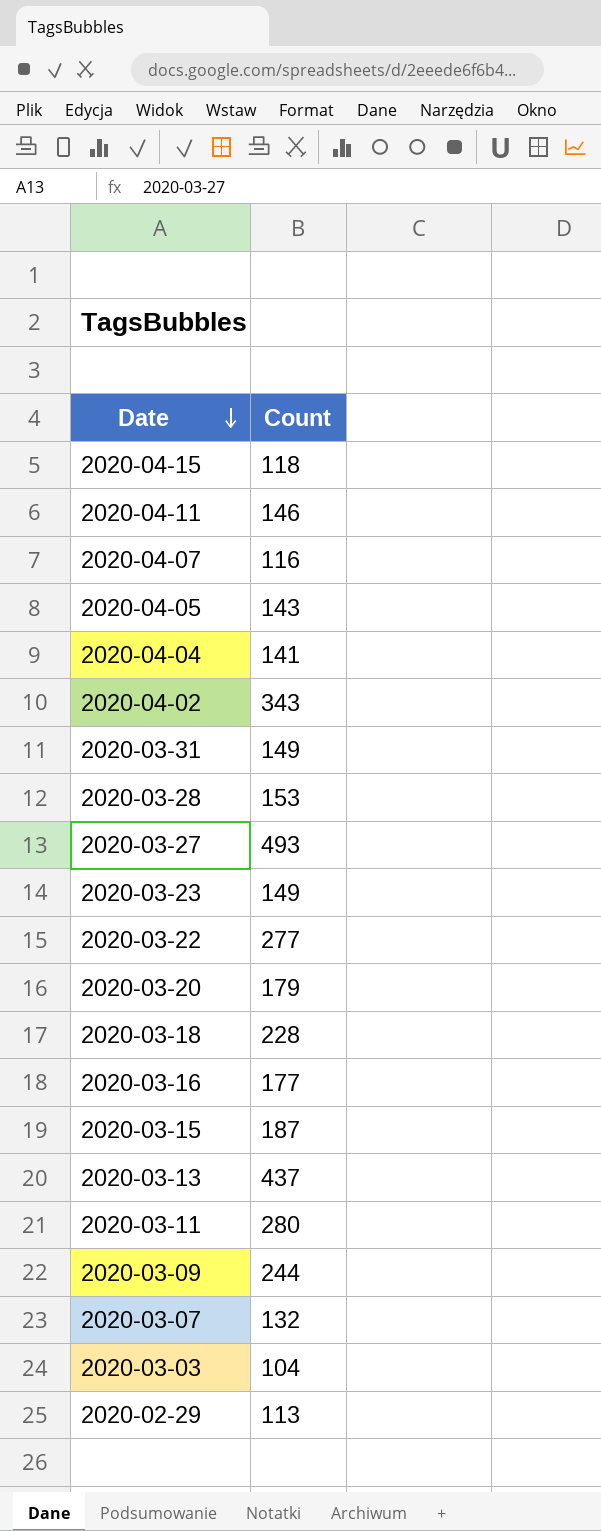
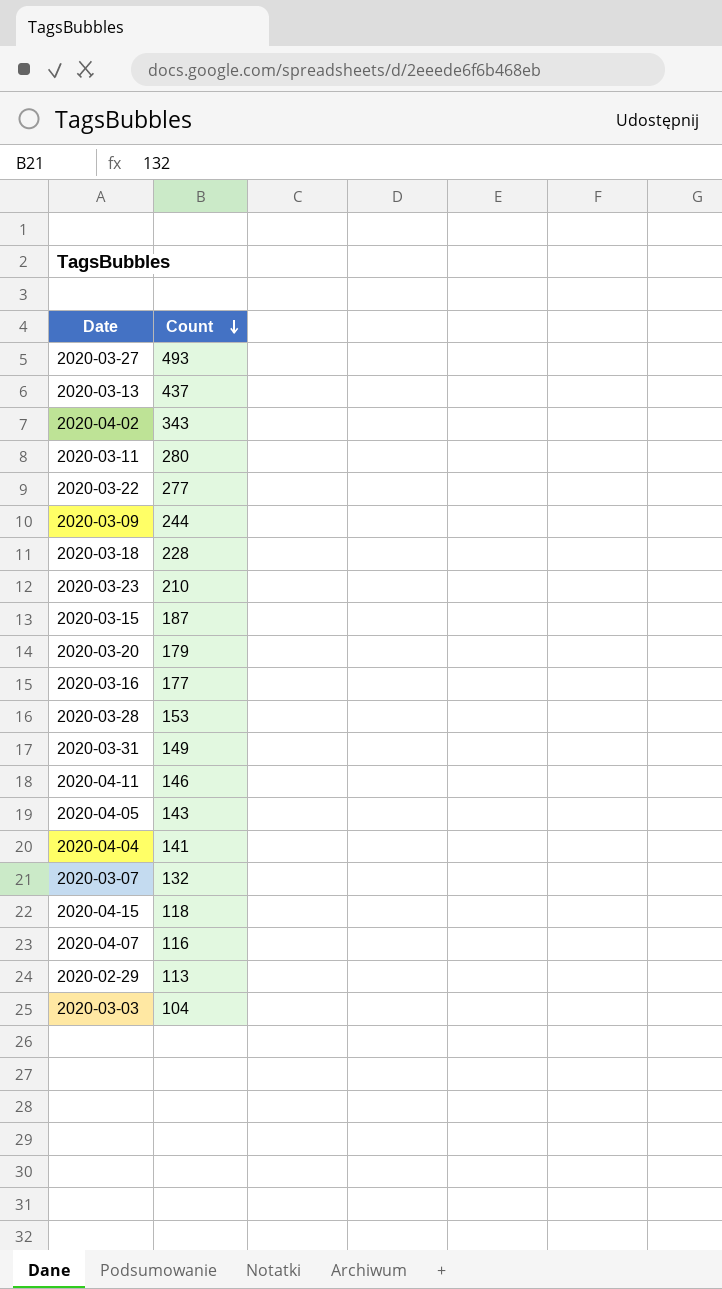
row order: Date descending -> Count descending
2020-03-23 | Count: 149 -> 210

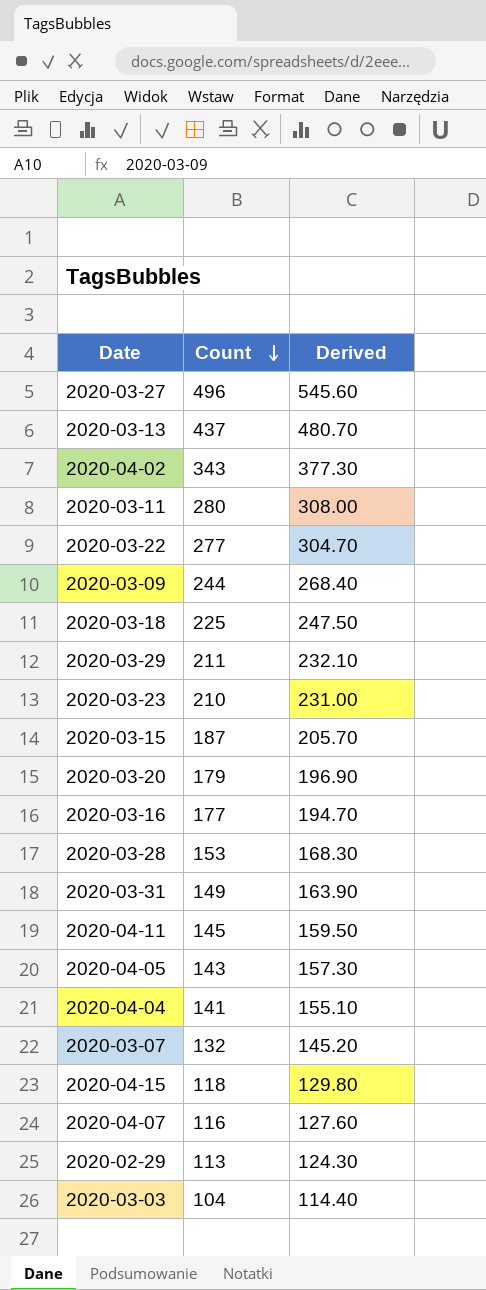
column Derived | formula: none -> [Count] * 1.1
2020-03-27 | Count: 493 -> 496
2020-03-18 | Count: 228 -> 225
row 2020-03-29: none -> 211 | 232.10
2020-04-11 | Count: 146 -> 145

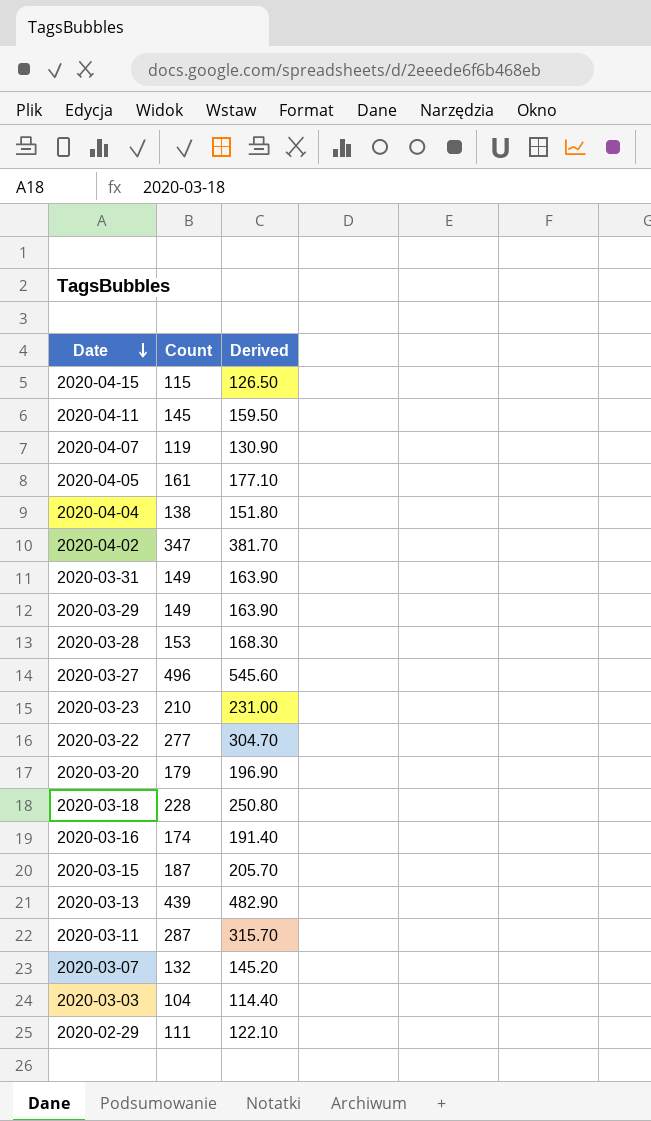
row order: Count descending -> Date descending
row 2020-03-09: 244 | 268.40 -> none
2020-04-15 | Count: 118 -> 115
2020-04-15 | Derived: 129.80 -> 126.50
2020-04-07 | Count: 116 -> 119
2020-04-07 | Derived: 127.60 -> 130.90
2020-04-05 | Count: 143 -> 161
2020-04-05 | Derived: 157.30 -> 177.10
2020-04-04 | Count: 141 -> 138
2020-04-04 | Derived: 155.10 -> 151.80
2020-04-02 | Count: 343 -> 347
2020-04-02 | Derived: 377.30 -> 381.70
2020-03-29 | Count: 211 -> 149
2020-03-29 | Derived: 232.10 -> 163.90
2020-03-18 | Count: 225 -> 228
2020-03-18 | Derived: 247.50 -> 250.80
2020-03-16 | Count: 177 -> 174
2020-03-16 | Derived: 194.70 -> 191.40
2020-03-13 | Count: 437 -> 439
2020-03-13 | Derived: 480.70 -> 482.90
2020-03-11 | Count: 280 -> 287
2020-03-11 | Derived: 308.00 -> 315.70
2020-02-29 | Count: 113 -> 111
2020-02-29 | Derived: 124.30 -> 122.10

